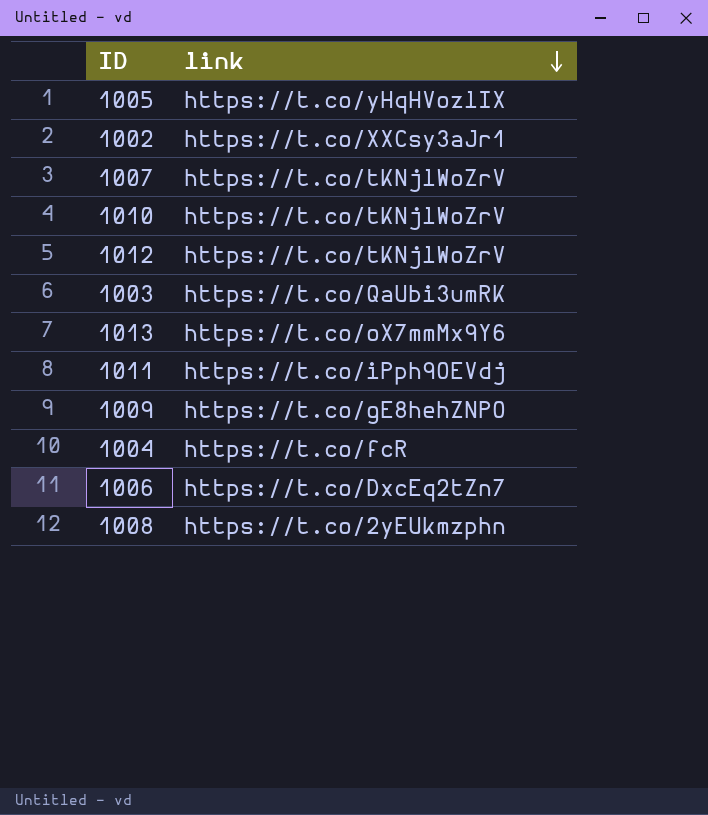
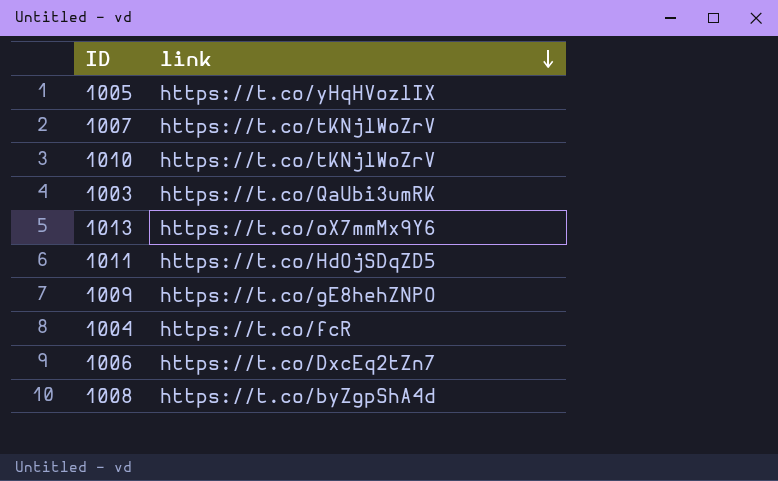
row 1002: https://t.co/XXCsy3aJr1 -> none
row 1012: https://t.co/tKNjlWoZrV -> none
1011 | link: https://t.co/iPph9OEVdj -> https://t.co/HdOjSDqZD5
1008 | link: https://t.co/2yEUkmzphn -> https://t.co/byZgpShA4d

